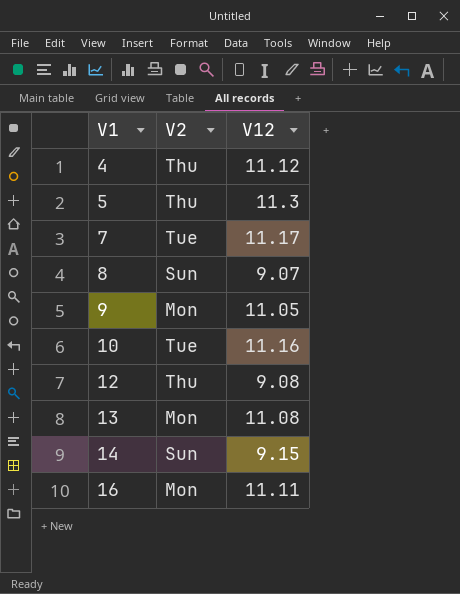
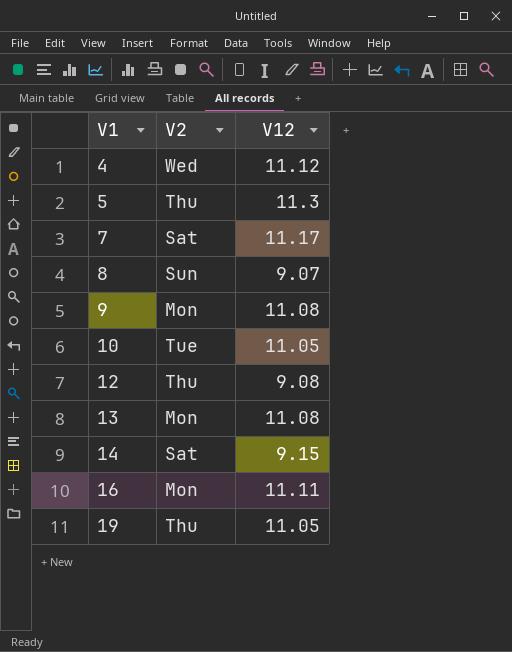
4 | V2: Thu -> Wed
7 | V2: Tue -> Sat
9 | V12: 11.05 -> 11.08
10 | V12: 11.16 -> 11.05
14 | V2: Sun -> Sat
row 19: none -> Thu | 11.05

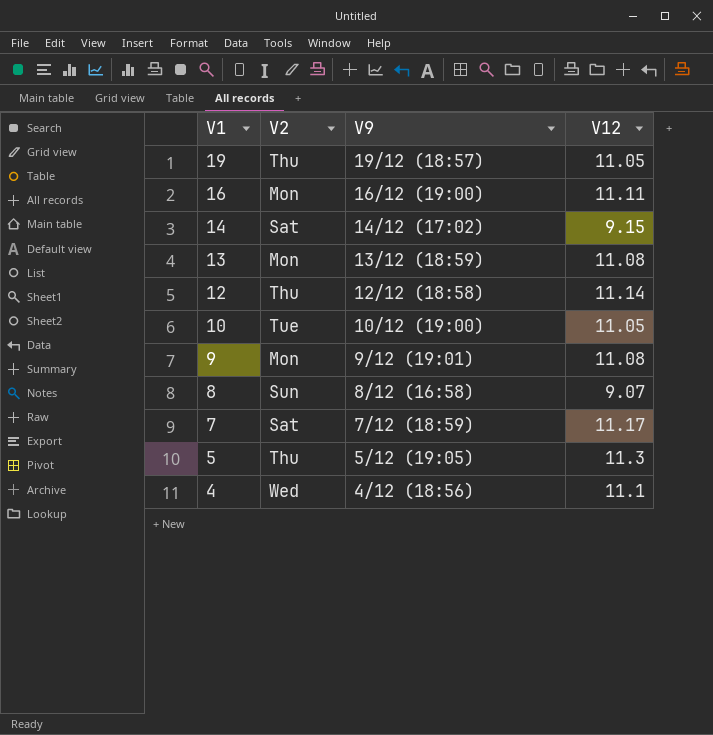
row order: V1 ascending -> V1 descending
column V9 | position: none -> 3
12 | V12: 9.08 -> 11.14
4 | V12: 11.12 -> 11.1

